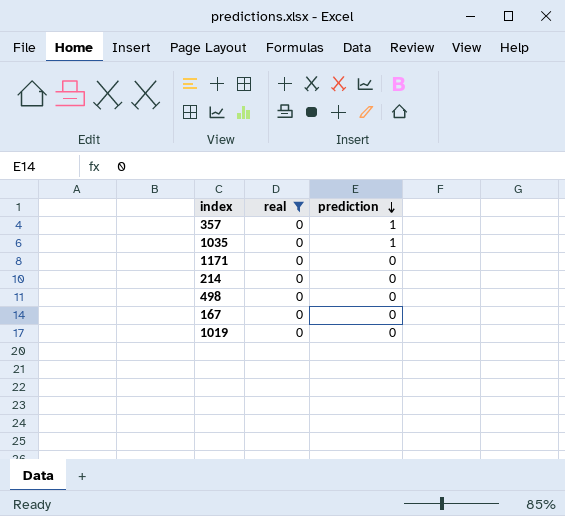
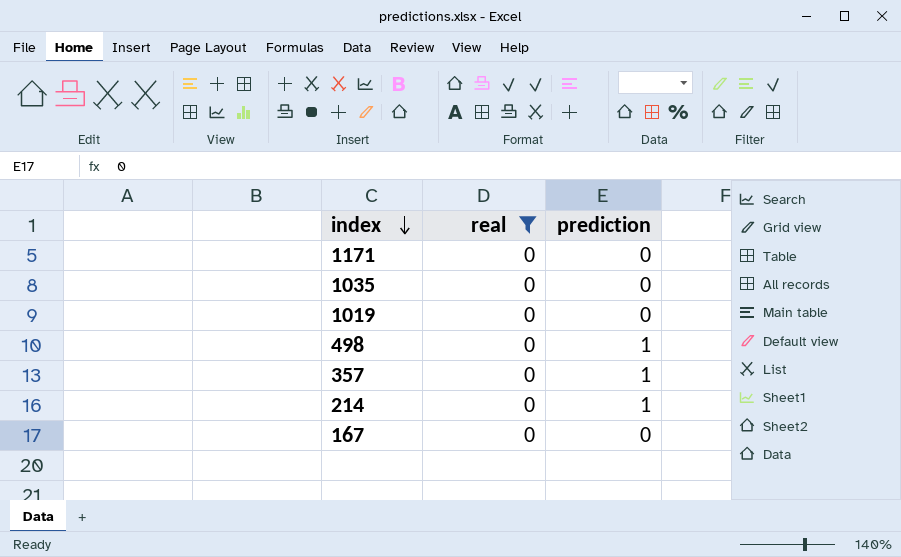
row order: prediction descending -> index descending
1035 | prediction: 1 -> 0
498 | prediction: 0 -> 1
214 | prediction: 0 -> 1

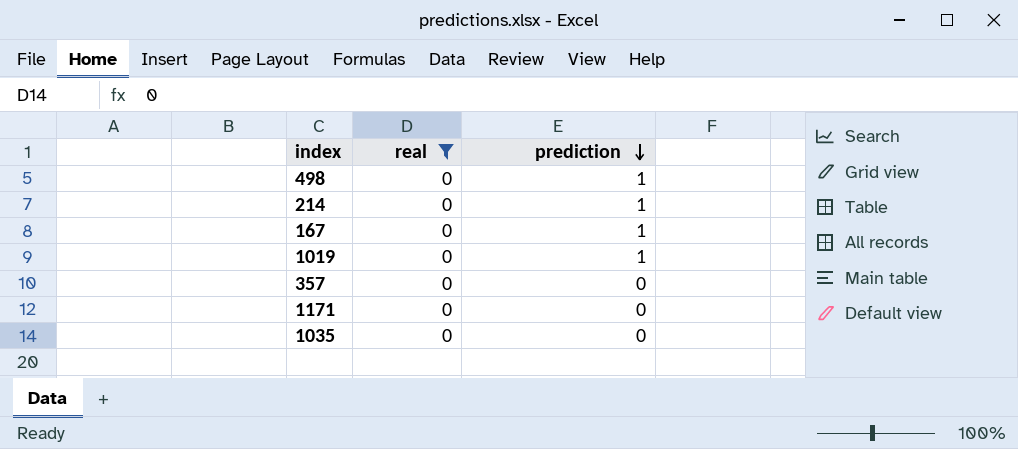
row order: index descending -> prediction descending
167 | prediction: 0 -> 1
1019 | prediction: 0 -> 1
357 | prediction: 1 -> 0

